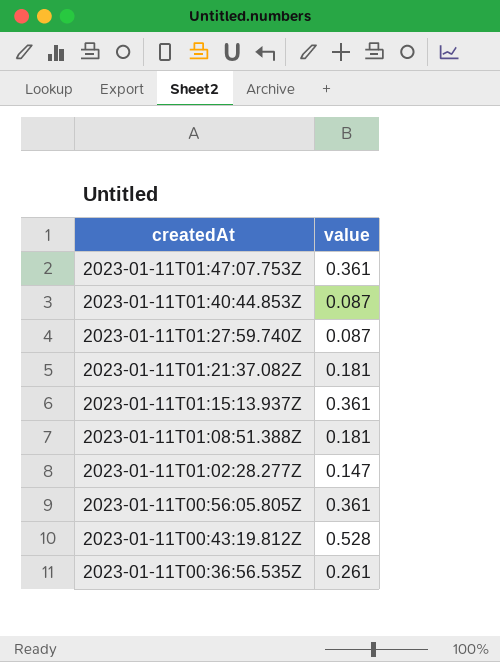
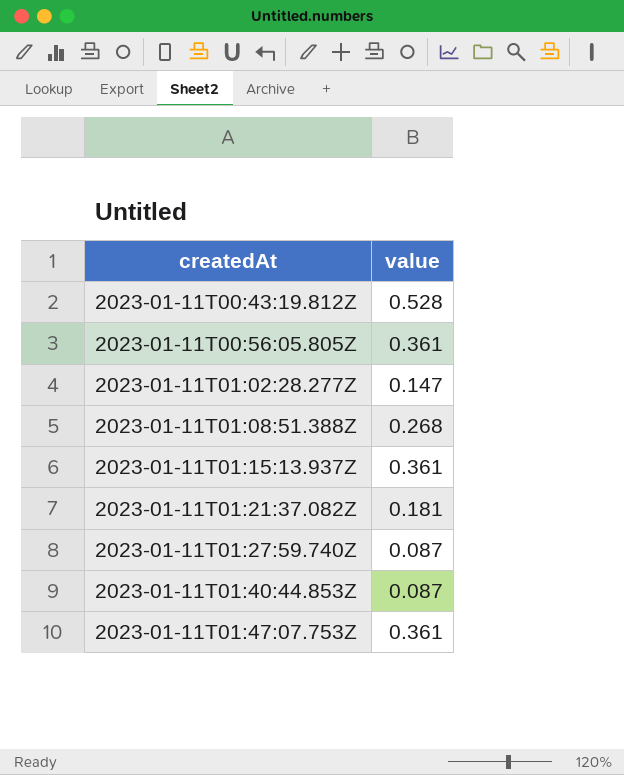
row order: createdAt descending -> createdAt ascending
row 2023-01-11T00:36:56.535Z: 0.261 -> none
2023-01-11T01:08:51.388Z | value: 0.181 -> 0.268

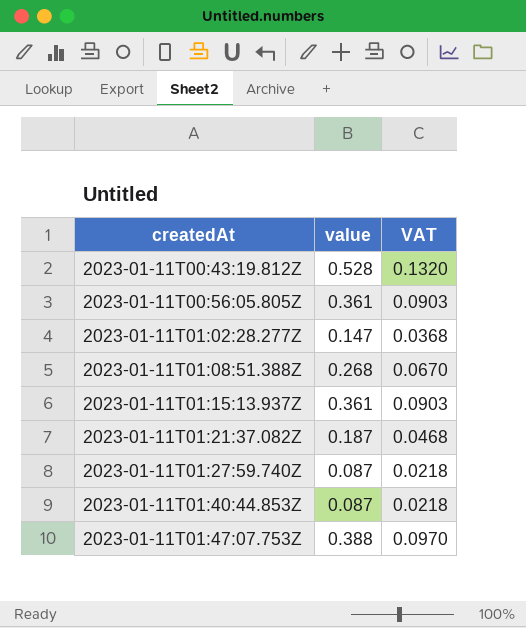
column VAT | formula: none -> [value] * 0.25
2023-01-11T01:21:37.082Z | value: 0.181 -> 0.187
2023-01-11T01:47:07.753Z | value: 0.361 -> 0.388

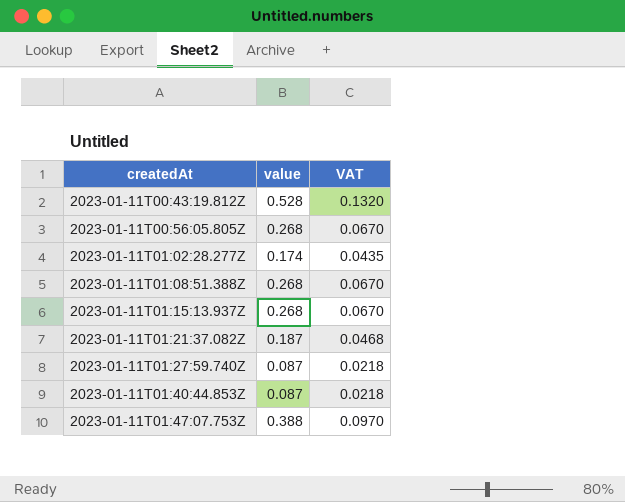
2023-01-11T00:56:05.805Z | value: 0.361 -> 0.268
2023-01-11T00:56:05.805Z | VAT: 0.0903 -> 0.0670
2023-01-11T01:02:28.277Z | value: 0.147 -> 0.174
2023-01-11T01:02:28.277Z | VAT: 0.0368 -> 0.0435
2023-01-11T01:15:13.937Z | value: 0.361 -> 0.268
2023-01-11T01:15:13.937Z | VAT: 0.0903 -> 0.0670

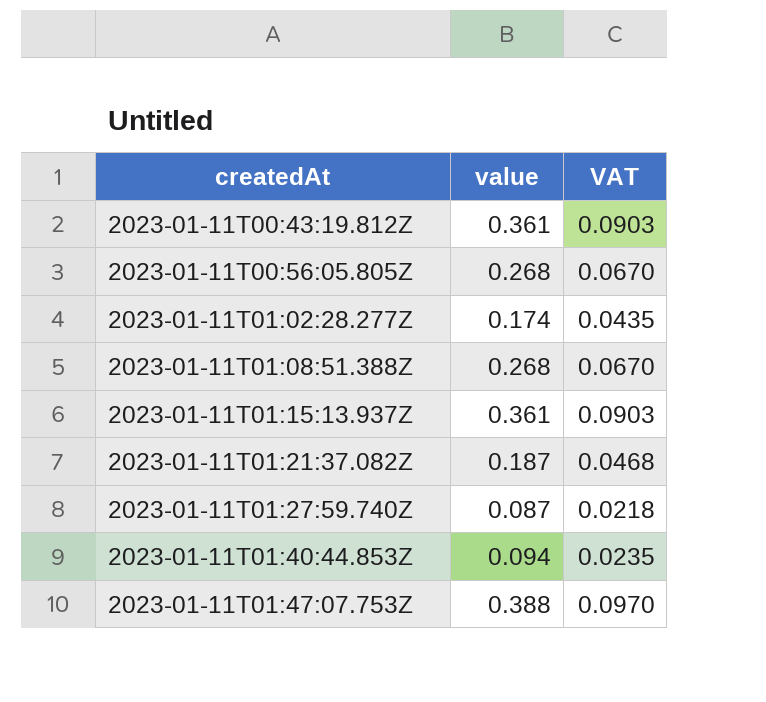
2023-01-11T00:43:19.812Z | value: 0.528 -> 0.361
2023-01-11T00:43:19.812Z | VAT: 0.1320 -> 0.0903
2023-01-11T01:15:13.937Z | value: 0.268 -> 0.361
2023-01-11T01:15:13.937Z | VAT: 0.0670 -> 0.0903
2023-01-11T01:40:44.853Z | value: 0.087 -> 0.094
2023-01-11T01:40:44.853Z | VAT: 0.0218 -> 0.0235

